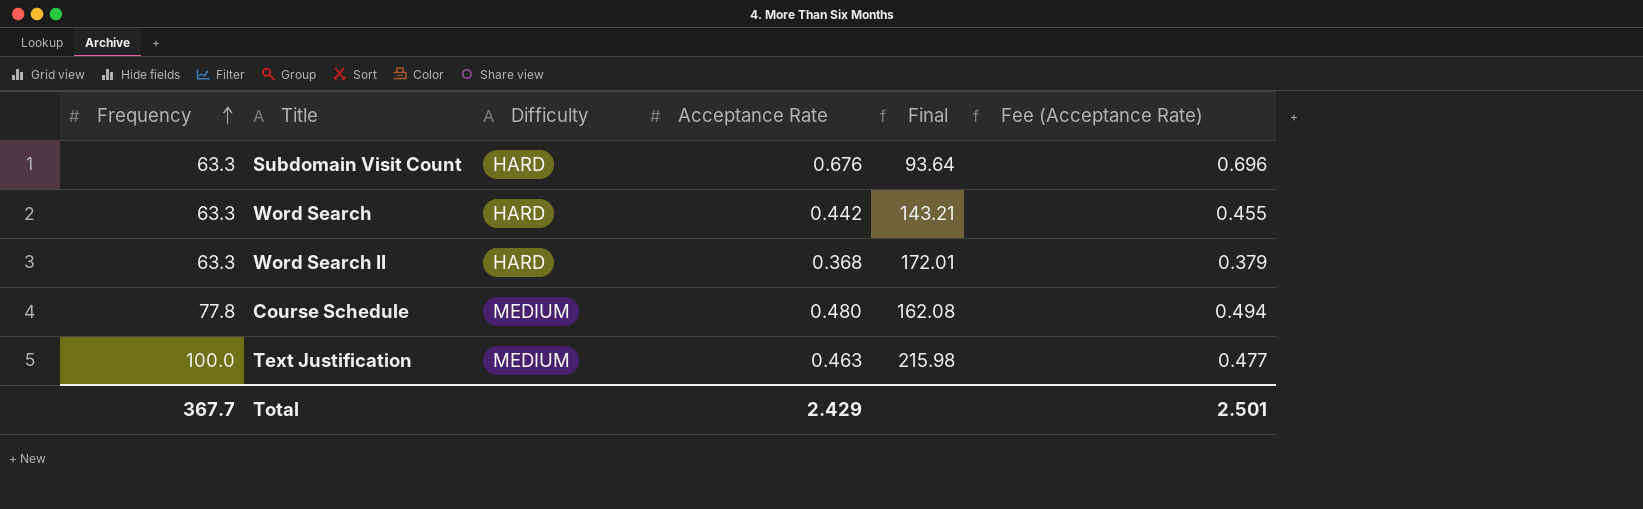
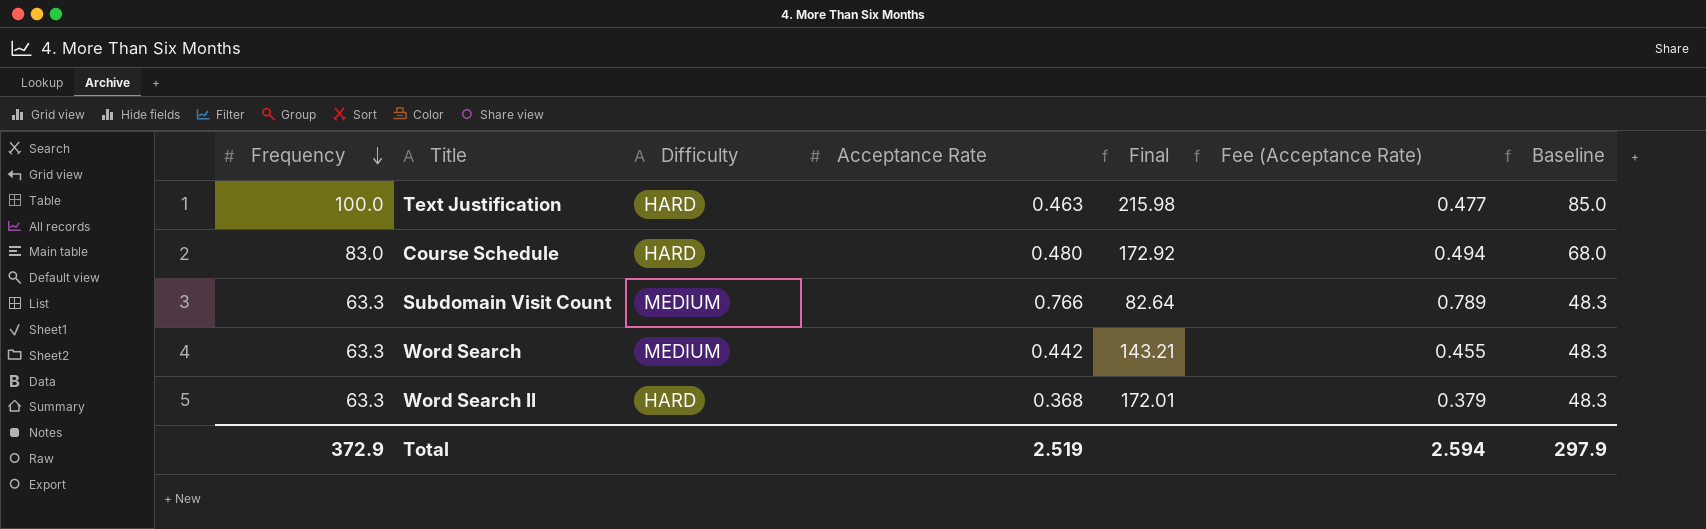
row order: Frequency ascending -> Frequency descending
column Baseline | formula: none -> [Frequency] - 15
Text Justification | Difficulty: MEDIUM -> HARD
Course Schedule | Frequency: 77.8 -> 83.0
Course Schedule | Difficulty: MEDIUM -> HARD
Course Schedule | Final: 162.08 -> 172.92
Subdomain Visit Count | Difficulty: HARD -> MEDIUM
Subdomain Visit Count | Acceptance Rate: 0.676 -> 0.766
Subdomain Visit Count | Final: 93.64 -> 82.64
Subdomain Visit Count | Fee (Acceptance Rate): 0.696 -> 0.789
Word Search | Difficulty: HARD -> MEDIUM
Total | Frequency: 367.7 -> 372.9
Total | Acceptance Rate: 2.429 -> 2.519
Total | Fee (Acceptance Rate): 2.501 -> 2.594

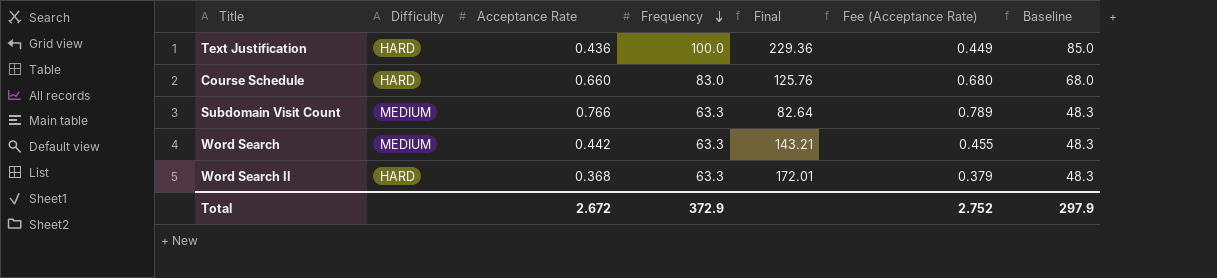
column Frequency | position: 1 -> 4
Text Justification | Acceptance Rate: 0.463 -> 0.436
Text Justification | Final: 215.98 -> 229.36
Text Justification | Fee (Acceptance Rate): 0.477 -> 0.449
Course Schedule | Acceptance Rate: 0.480 -> 0.660
Course Schedule | Final: 172.92 -> 125.76
Course Schedule | Fee (Acceptance Rate): 0.494 -> 0.680
Total | Acceptance Rate: 2.519 -> 2.672
Total | Fee (Acceptance Rate): 2.594 -> 2.752

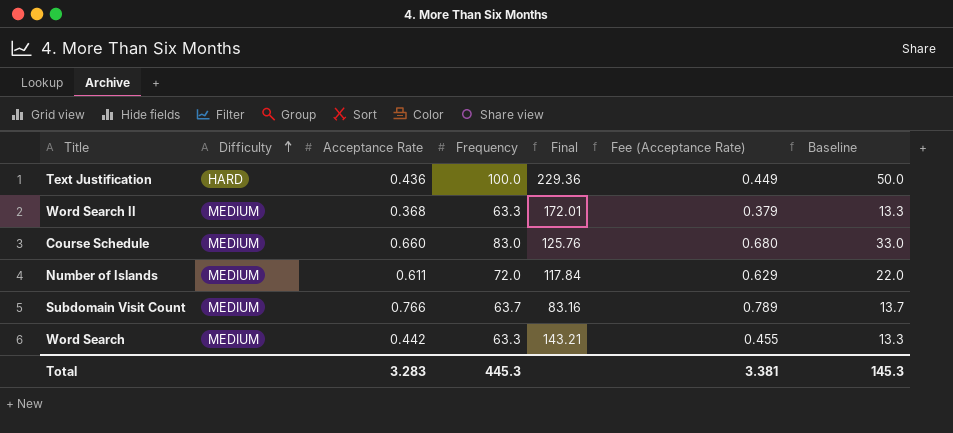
row order: Frequency descending -> Difficulty ascending
column Baseline | formula: [Frequency] - 15 -> [Frequency] - 50
Word Search II | Difficulty: HARD -> MEDIUM
Course Schedule | Difficulty: HARD -> MEDIUM
row Number of Islands: none -> MEDIUM | 0.611 | 72.0 | 117.84 | 0.629 | 22.0
Subdomain Visit Count | Frequency: 63.3 -> 63.7
Subdomain Visit Count | Final: 82.64 -> 83.16
Total | Acceptance Rate: 2.672 -> 3.283
Total | Frequency: 372.9 -> 445.3
Total | Fee (Acceptance Rate): 2.752 -> 3.381
Total | Baseline: 297.9 -> 145.3

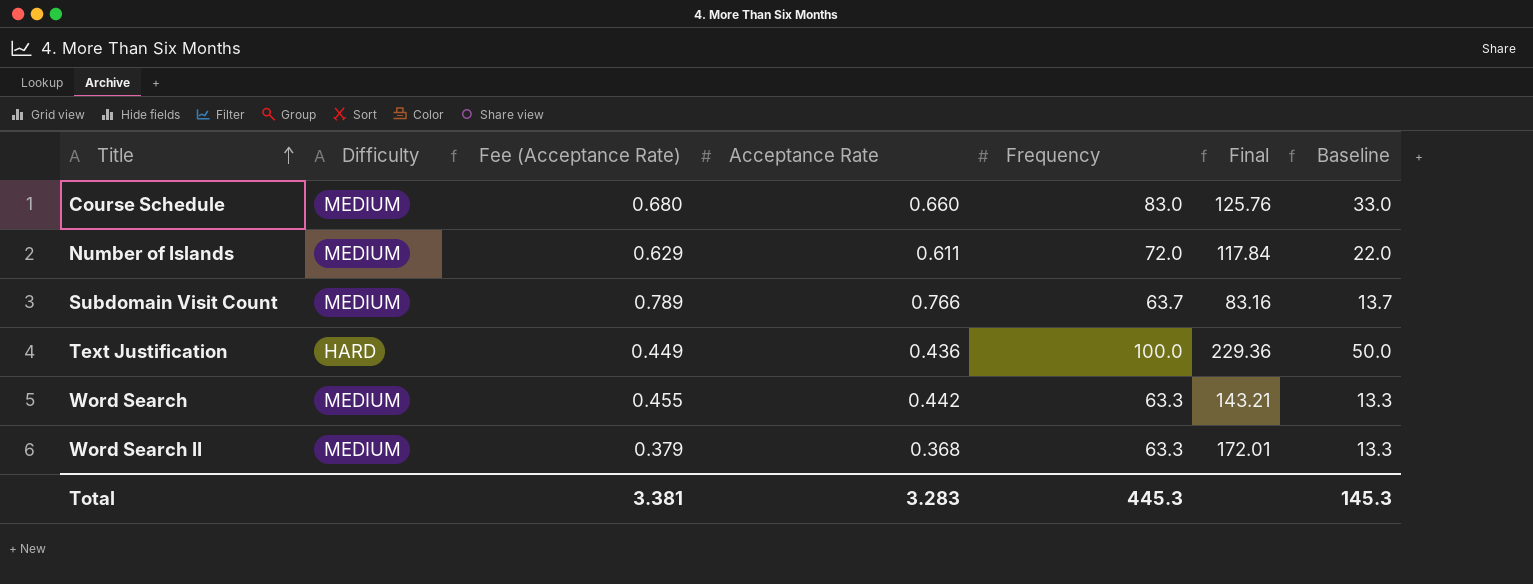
row order: Difficulty ascending -> Title ascending
column Fee (Acceptance Rate) | position: 6 -> 3

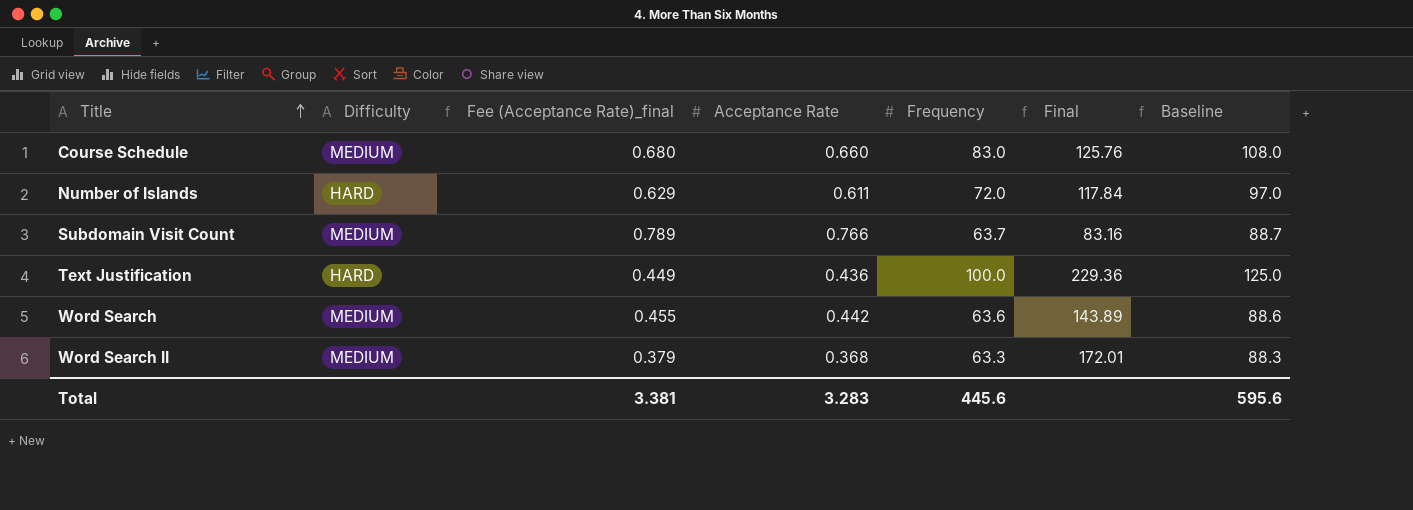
column name: Fee (Acceptance Rate) -> Fee (Acceptance Rate)_final
column Baseline | formula: [Frequency] - 50 -> [Frequency] + 25
Number of Islands | Difficulty: MEDIUM -> HARD
Word Search | Frequency: 63.3 -> 63.6
Word Search | Final: 143.21 -> 143.89
Total | Frequency: 445.3 -> 445.6
Total | Baseline: 145.3 -> 595.6

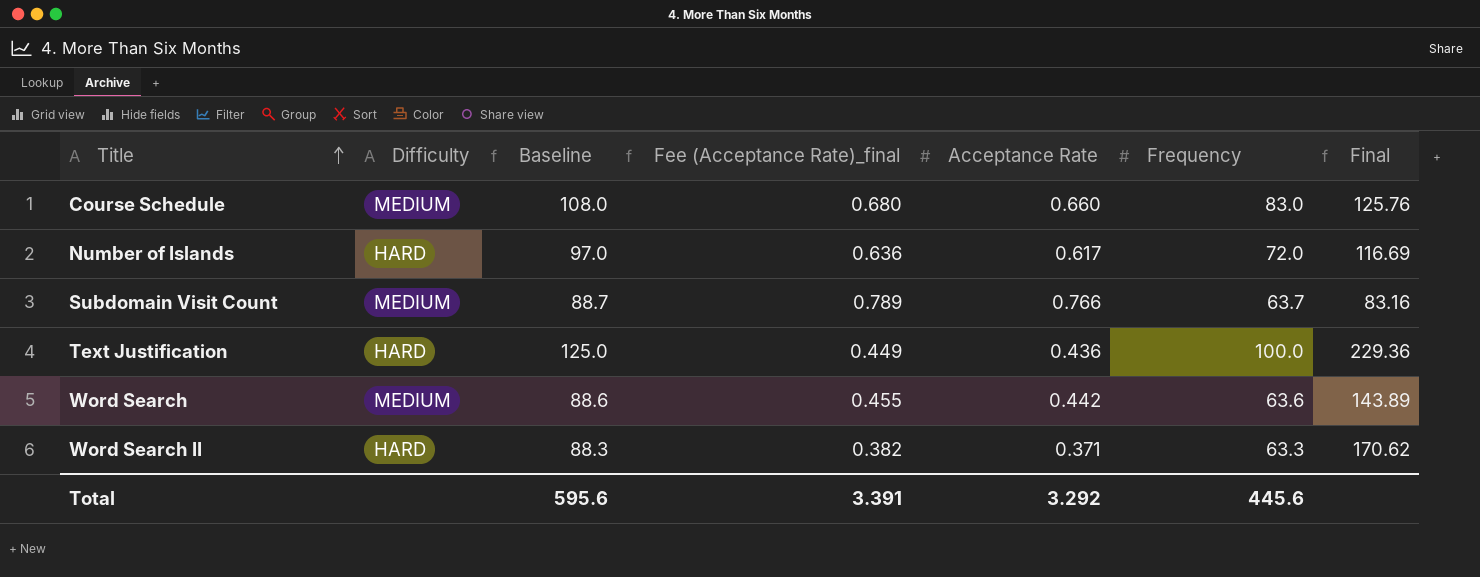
column Baseline | position: 7 -> 3
Number of Islands | Fee (Acceptance Rate)_final: 0.629 -> 0.636
Number of Islands | Acceptance Rate: 0.611 -> 0.617
Number of Islands | Final: 117.84 -> 116.69
Word Search II | Difficulty: MEDIUM -> HARD
Word Search II | Fee (Acceptance Rate)_final: 0.379 -> 0.382
Word Search II | Acceptance Rate: 0.368 -> 0.371
Word Search II | Final: 172.01 -> 170.62
Total | Fee (Acceptance Rate)_final: 3.381 -> 3.391
Total | Acceptance Rate: 3.283 -> 3.292

